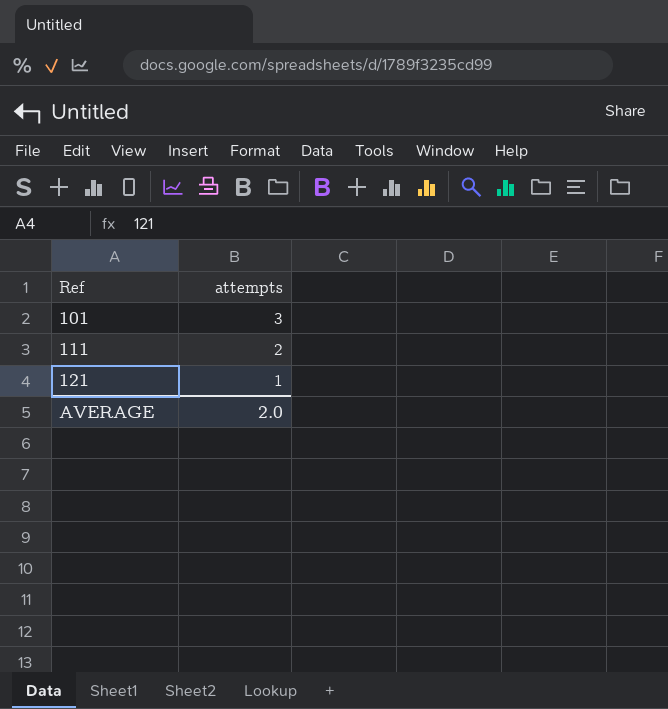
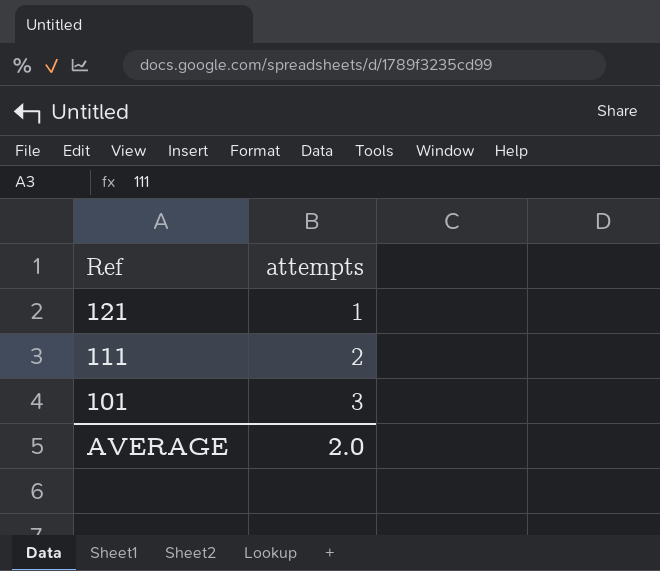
row order: Ref ascending -> Ref descending

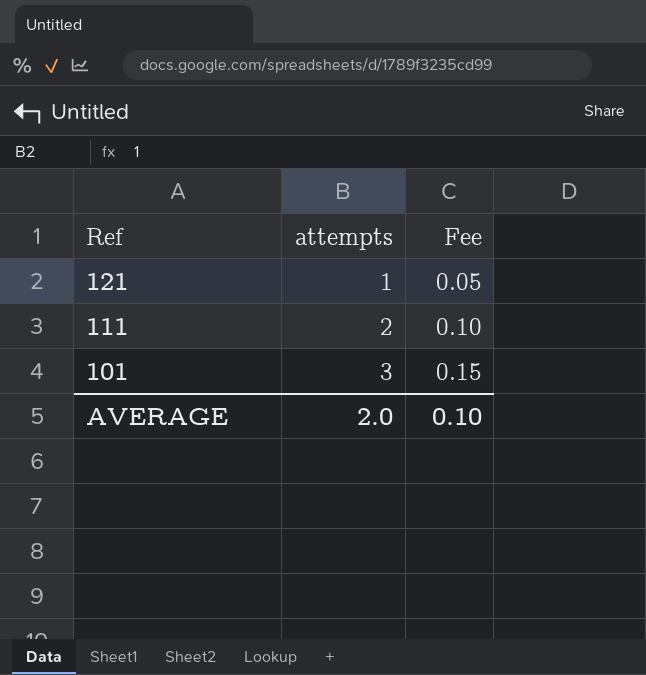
column Fee | formula: none -> [attempts] * 0.05

